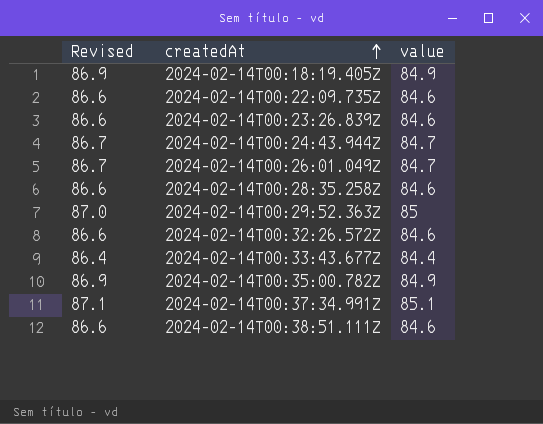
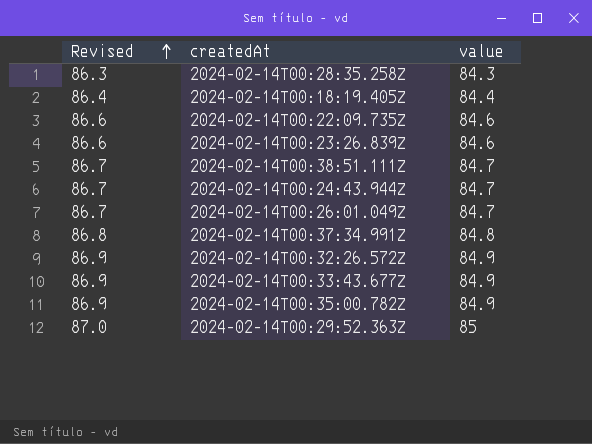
row order: createdAt ascending -> Revised ascending
2024-02-14T00:28:35.258Z | Revised: 86.6 -> 86.3
2024-02-14T00:28:35.258Z | value: 84.6 -> 84.3
2024-02-14T00:18:19.405Z | Revised: 86.9 -> 86.4
2024-02-14T00:18:19.405Z | value: 84.9 -> 84.4
2024-02-14T00:38:51.111Z | Revised: 86.6 -> 86.7
2024-02-14T00:38:51.111Z | value: 84.6 -> 84.7
2024-02-14T00:37:34.991Z | Revised: 87.1 -> 86.8
2024-02-14T00:37:34.991Z | value: 85.1 -> 84.8
2024-02-14T00:32:26.572Z | Revised: 86.6 -> 86.9
2024-02-14T00:32:26.572Z | value: 84.6 -> 84.9
2024-02-14T00:33:43.677Z | Revised: 86.4 -> 86.9
2024-02-14T00:33:43.677Z | value: 84.4 -> 84.9

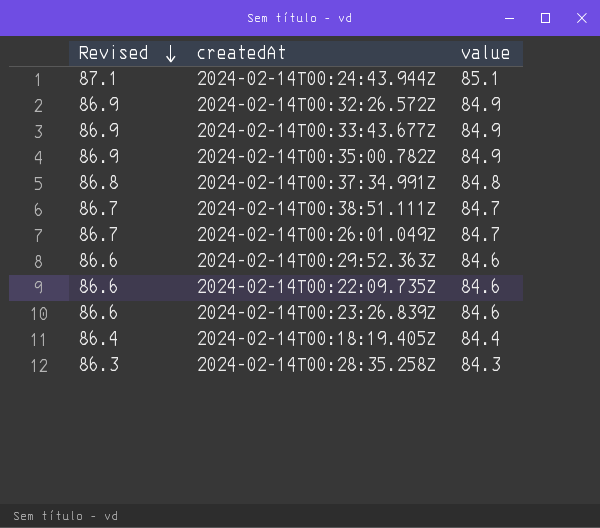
row order: Revised ascending -> Revised descending
2024-02-14T00:24:43.944Z | Revised: 86.7 -> 87.1
2024-02-14T00:24:43.944Z | value: 84.7 -> 85.1
2024-02-14T00:29:52.363Z | Revised: 87.0 -> 86.6
2024-02-14T00:29:52.363Z | value: 85 -> 84.6

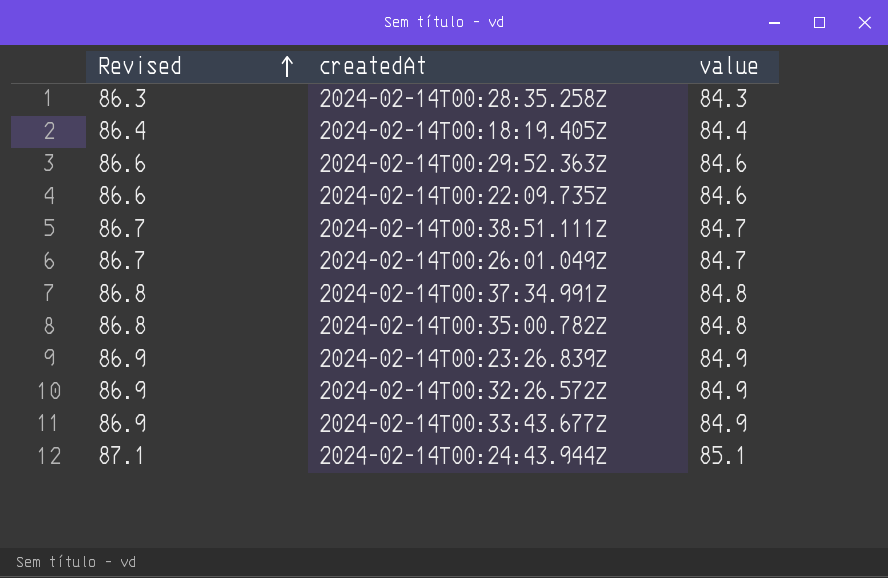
row order: Revised descending -> Revised ascending
2024-02-14T00:35:00.782Z | Revised: 86.9 -> 86.8
2024-02-14T00:35:00.782Z | value: 84.9 -> 84.8
2024-02-14T00:23:26.839Z | Revised: 86.6 -> 86.9
2024-02-14T00:23:26.839Z | value: 84.6 -> 84.9

